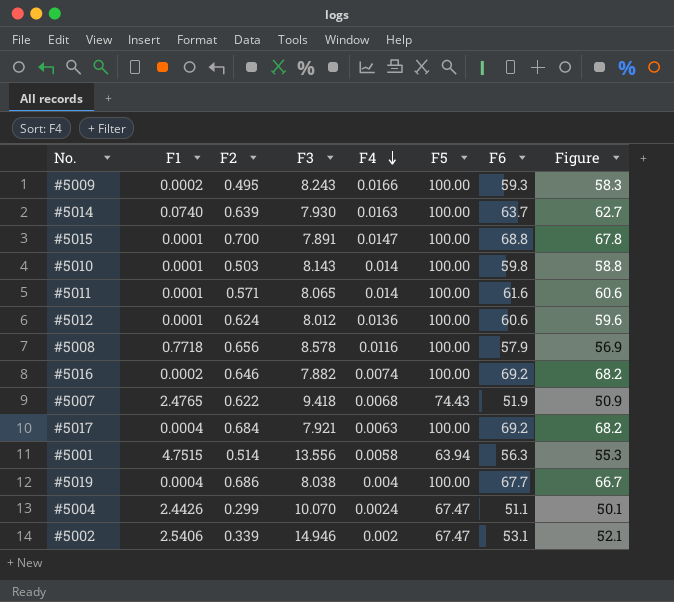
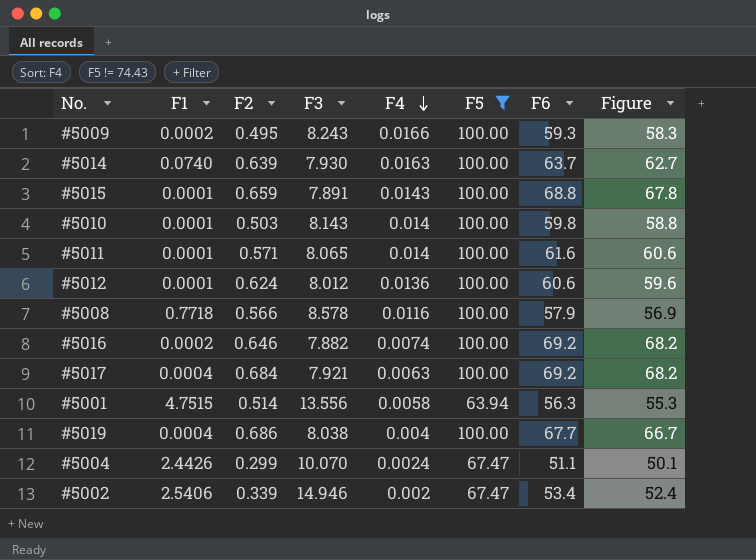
filter: none -> F5 != 74.43
#5015 | F2: 0.700 -> 0.659
#5015 | F4: 0.0147 -> 0.0143
#5008 | F2: 0.656 -> 0.566
#5002 | F6: 53.1 -> 53.4
#5002 | Figure: 52.1 -> 52.4

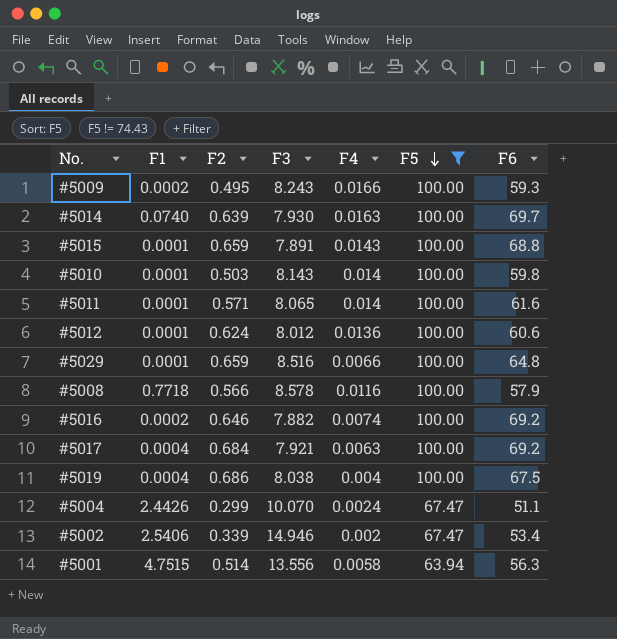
row order: F4 descending -> F5 descending
column Figure | formula: [F6] - 1 -> none
#5014 | F6: 63.7 -> 69.7
row #5029: none -> 0.0001 | 0.659 | 8.516 | 0.0066 | 100.00 | 64.8
#5019 | F6: 67.7 -> 67.5

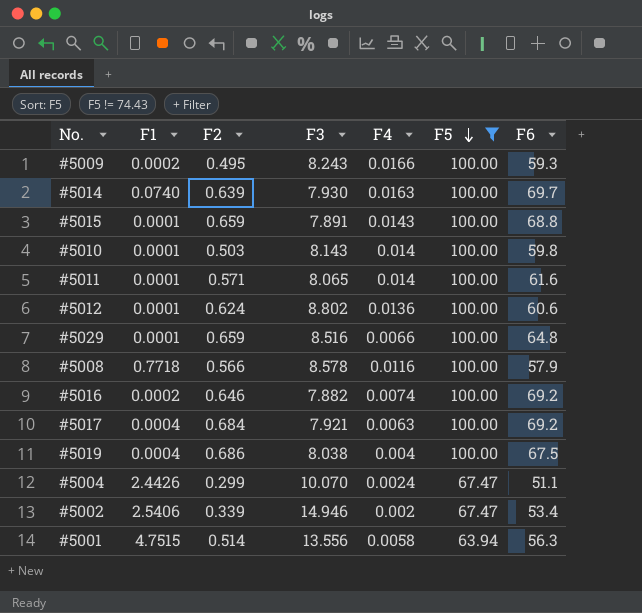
#5012 | F3: 8.012 -> 8.802

